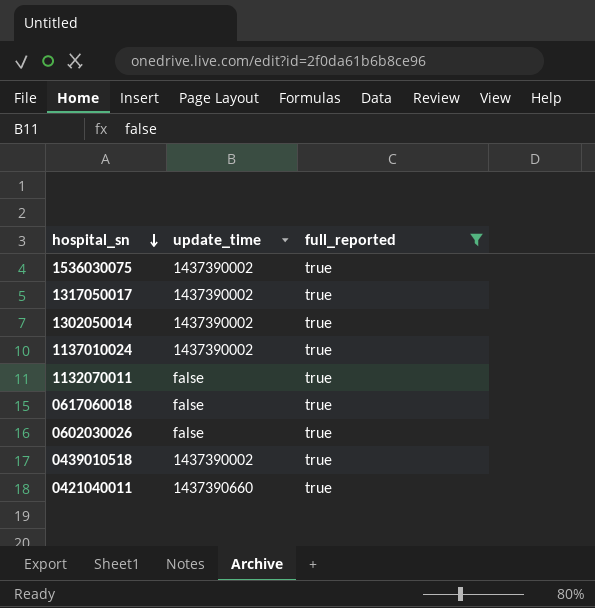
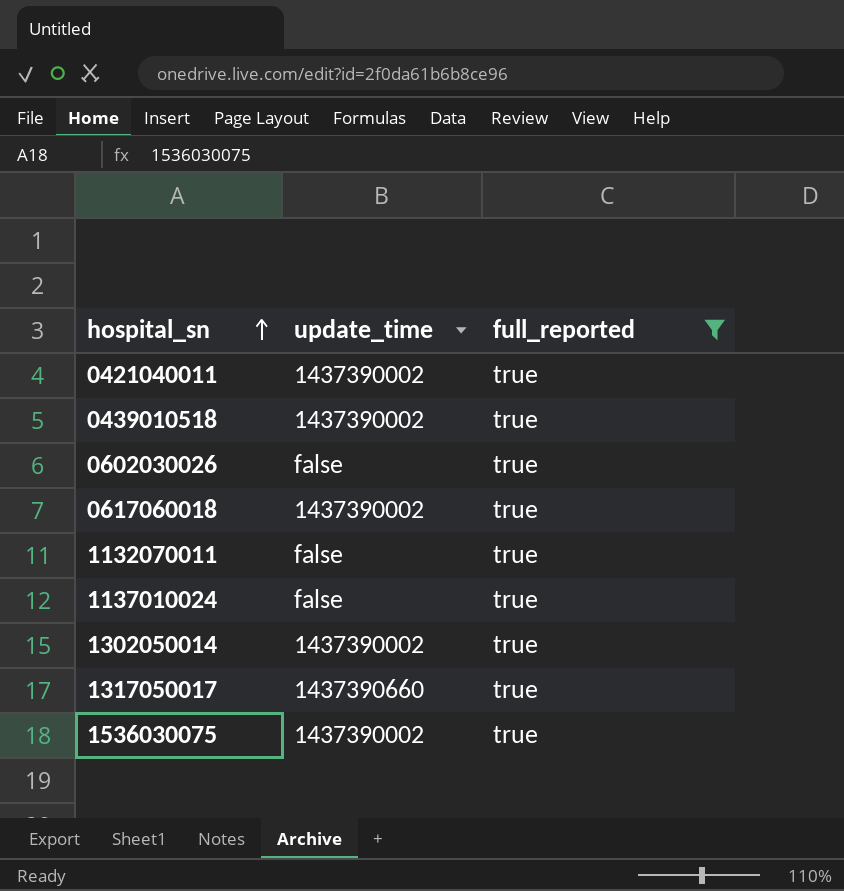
row order: hospital_sn descending -> hospital_sn ascending
0421040011 | update_time: 1437390660 -> 1437390002
0617060018 | update_time: false -> 1437390002
1137010024 | update_time: 1437390002 -> false
1317050017 | update_time: 1437390002 -> 1437390660

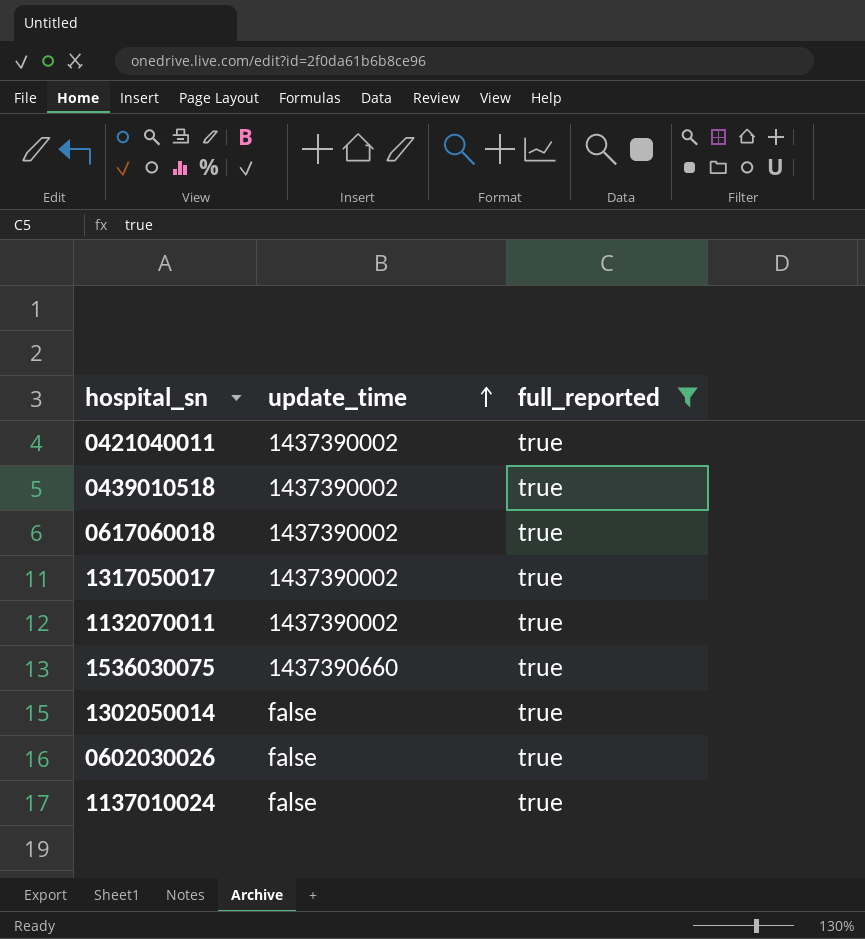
row order: hospital_sn ascending -> update_time ascending
1317050017 | update_time: 1437390660 -> 1437390002
1132070011 | update_time: false -> 1437390002
1536030075 | update_time: 1437390002 -> 1437390660
1302050014 | update_time: 1437390002 -> false

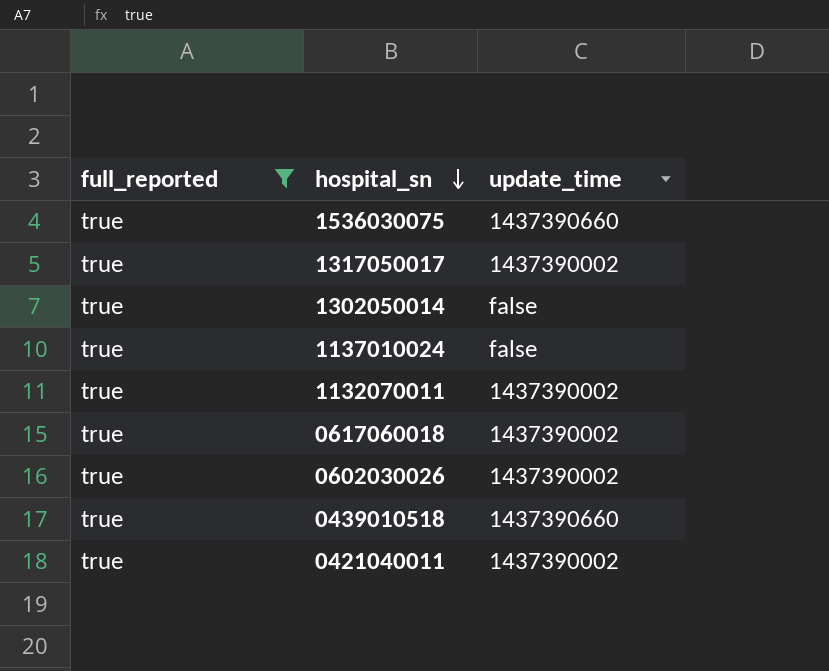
row order: update_time ascending -> hospital_sn descending
column full_reported | position: 3 -> 1
0602030026 | update_time: false -> 1437390002
0439010518 | update_time: 1437390002 -> 1437390660

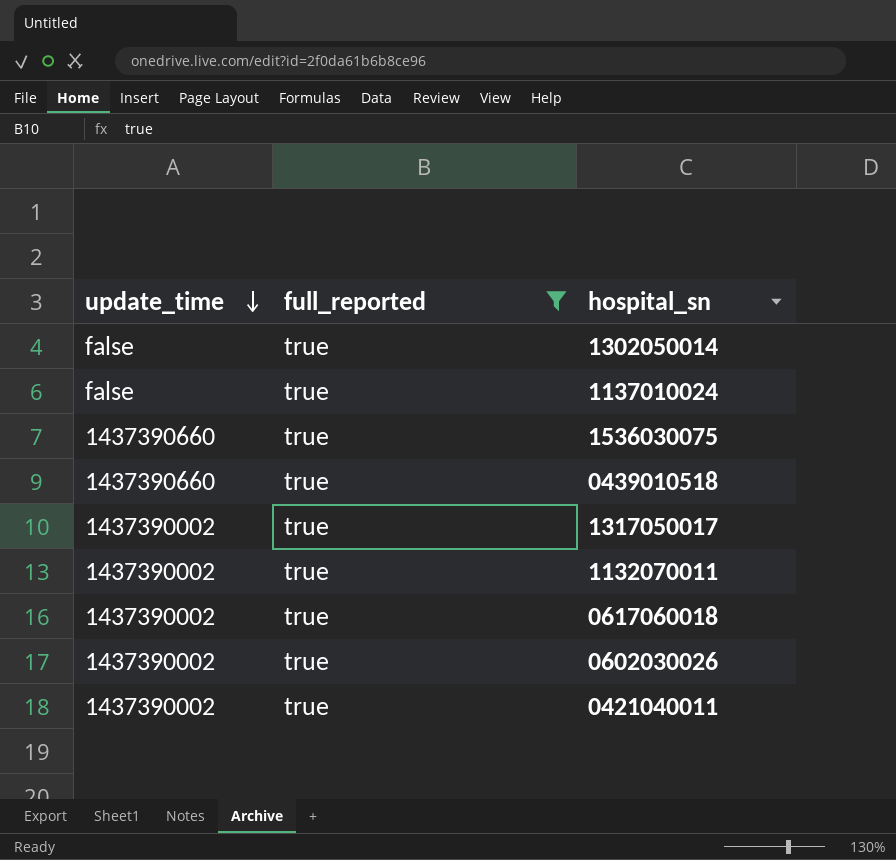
row order: hospital_sn descending -> update_time descending
column update_time | position: 3 -> 1

